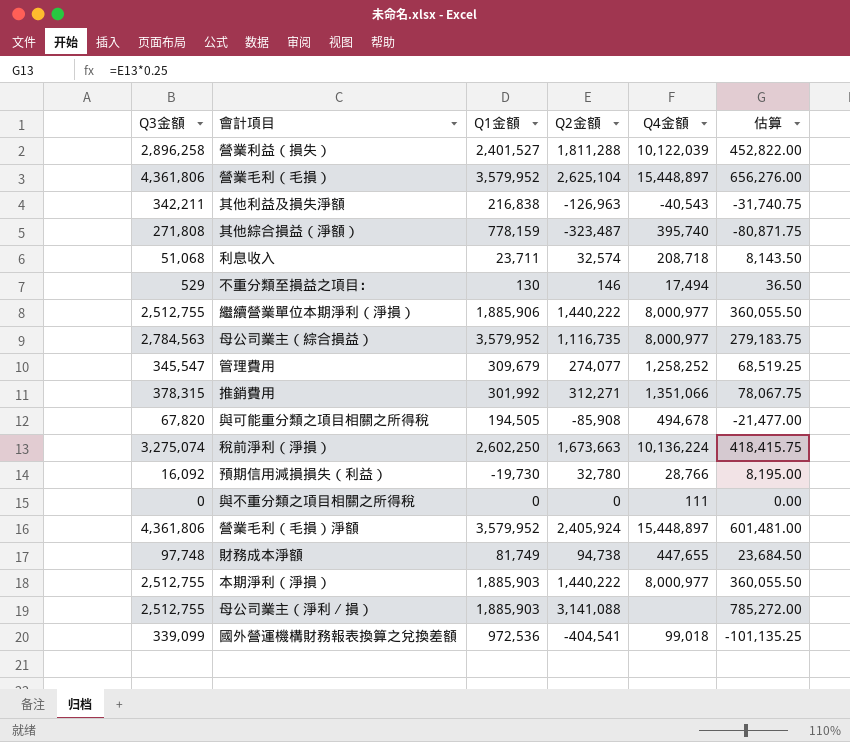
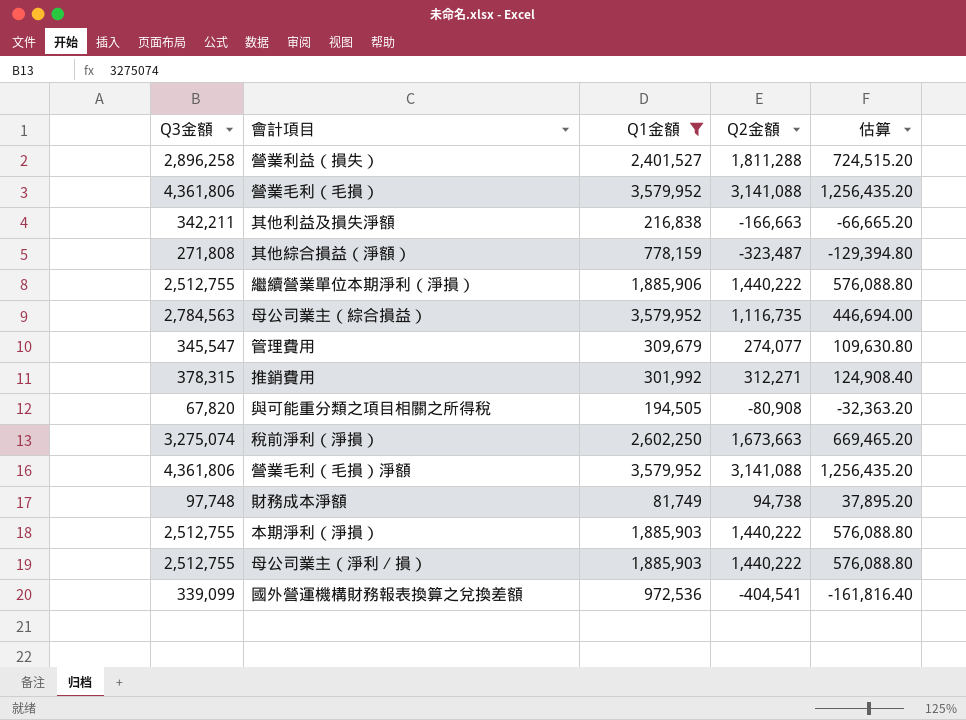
filter: none -> Q1金額 >= 81,749
column Q4金額 | position: 5 -> none
column 估算 | formula: [Q2金額] * 0.25 -> [Q2金額] * 0.4
營業毛利（毛損） | Q2金額: 2,625,104 -> 3,141,088
其他利益及損失淨額 | Q2金額: -126,963 -> -166,663
與可能重分類之項目相關之所得稅 | Q2金額: -85,908 -> -80,908
營業毛利（毛損）淨額 | Q2金額: 2,405,924 -> 3,141,088
母公司業主（淨利∕損） | Q2金額: 3,141,088 -> 1,440,222

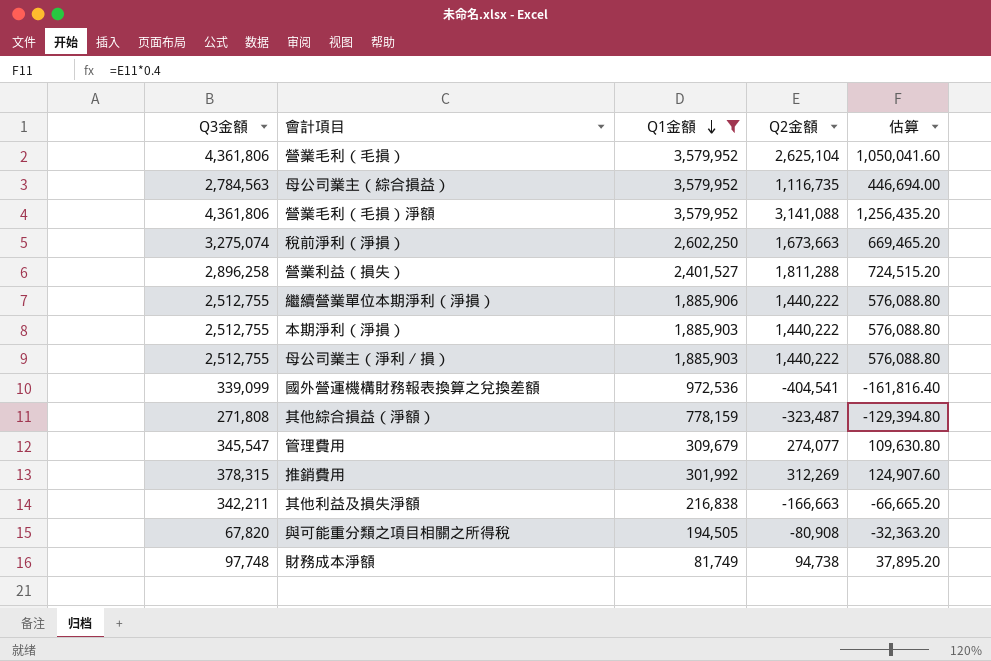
row order: none -> Q1金額 descending
營業毛利（毛損） | Q2金額: 3,141,088 -> 2,625,104
營業毛利（毛損） | 估算: 1,256,435.20 -> 1,050,041.60
推銷費用 | Q2金額: 312,271 -> 312,269
推銷費用 | 估算: 124,908.40 -> 124,907.60

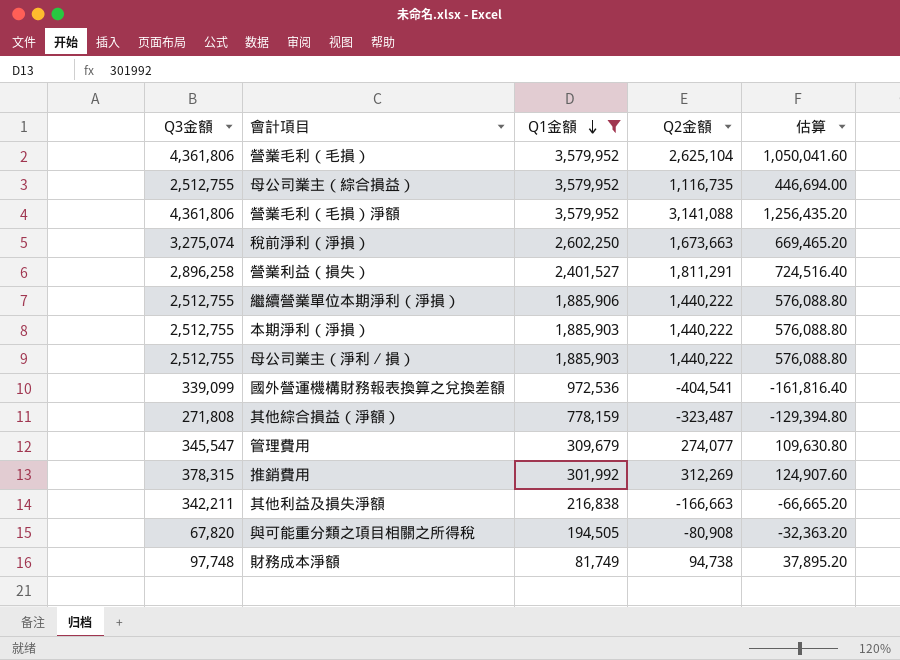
母公司業主（綜合損益） | Q3金額: 2,784,563 -> 2,512,755
營業利益（損失） | Q2金額: 1,811,288 -> 1,811,291
營業利益（損失） | 估算: 724,515.20 -> 724,516.40

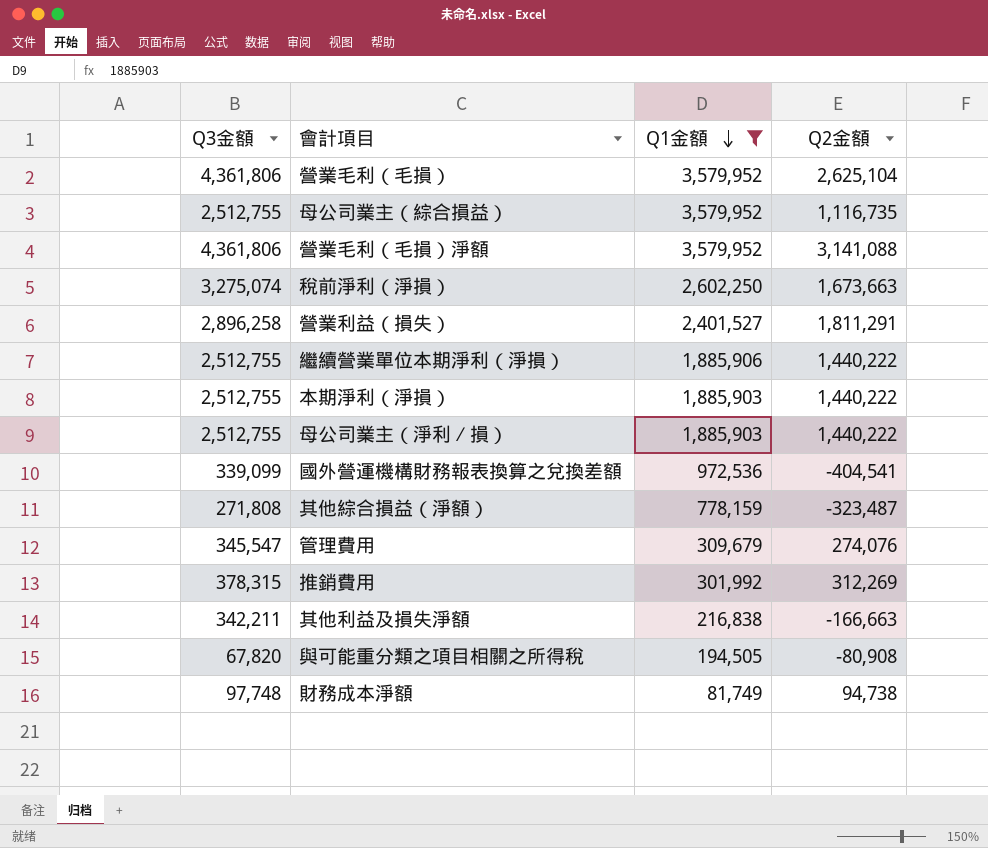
column 估算 | formula: [Q2金額] * 0.4 -> none
管理費用 | Q2金額: 274,077 -> 274,076

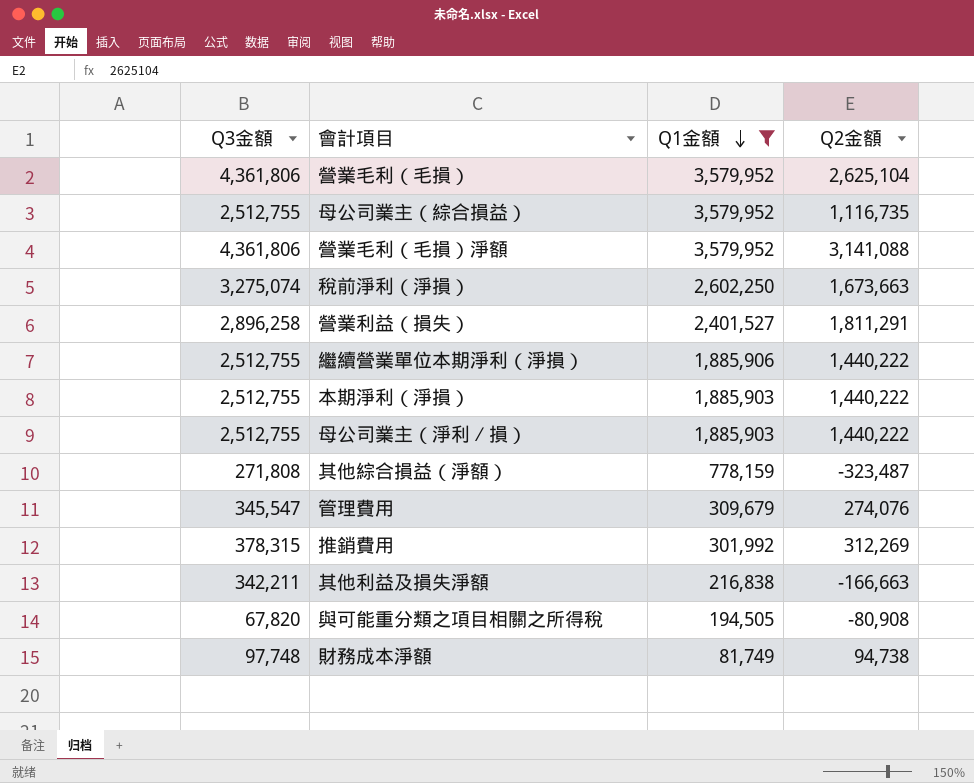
row 國外營運機構財務報表換算之兌換差額: 339,099 | 972,536 | -404,541 -> none

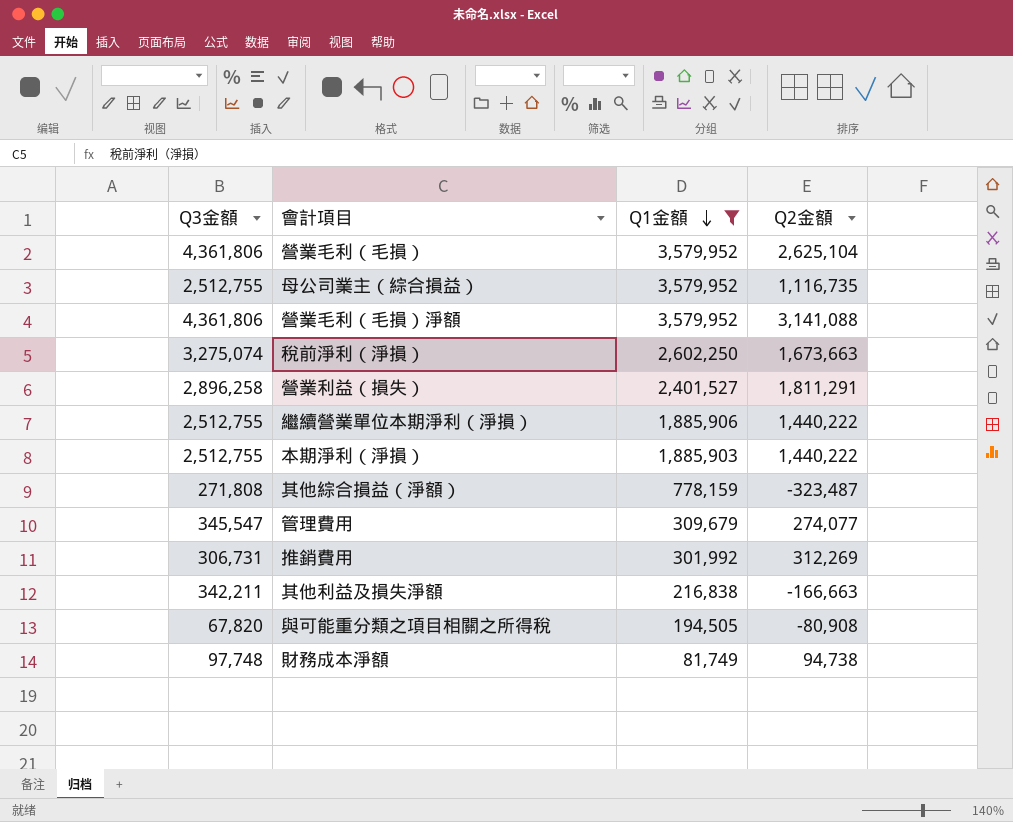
row 母公司業主（淨利∕損）: 2,512,755 | 1,885,903 | 1,440,222 -> none
管理費用 | Q2金額: 274,076 -> 274,077
推銷費用 | Q3金額: 378,315 -> 306,731

